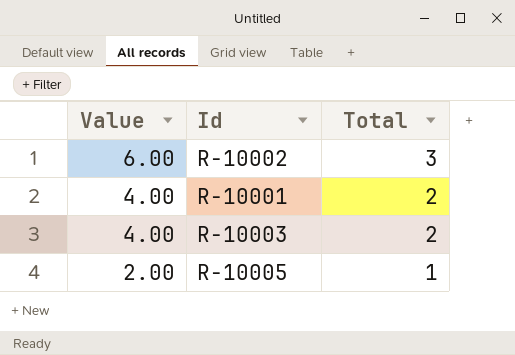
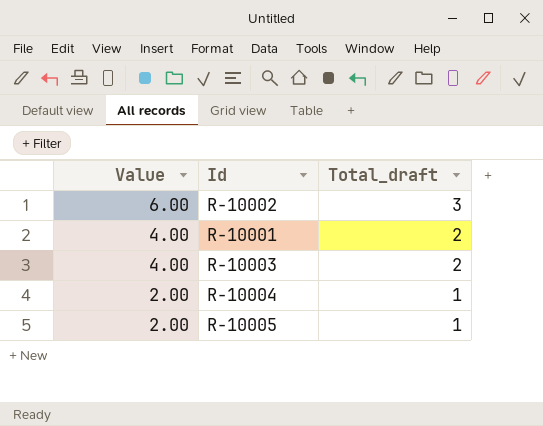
column name: Total -> Total_draft
row R-10004: none -> 2.00 | 1

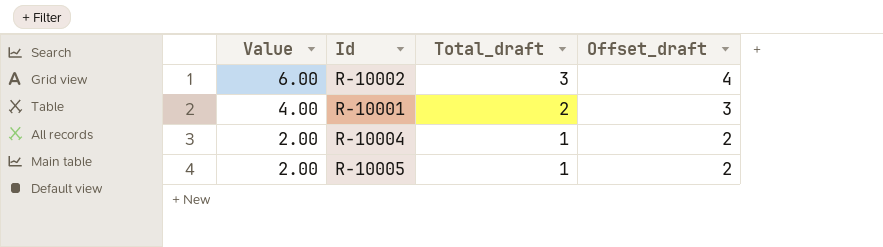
column Offset_draft | formula: none -> [Total_draft] + 1
row R-10003: 4.00 | 2 -> none

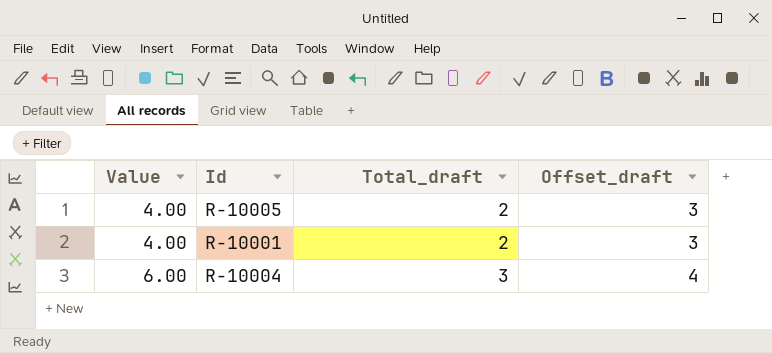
row order: Value descending -> Value ascending
row R-10002: 6.00 | 3 | 4 -> none
R-10005 | Value: 2.00 -> 4.00
R-10005 | Total_draft: 1 -> 2
R-10005 | Offset_draft: 2 -> 3
R-10004 | Value: 2.00 -> 6.00
R-10004 | Total_draft: 1 -> 3
R-10004 | Offset_draft: 2 -> 4

